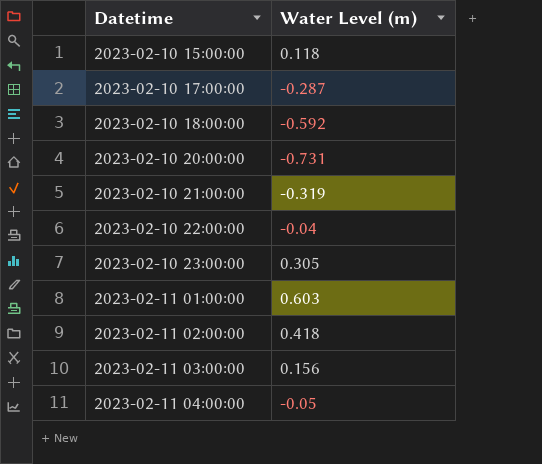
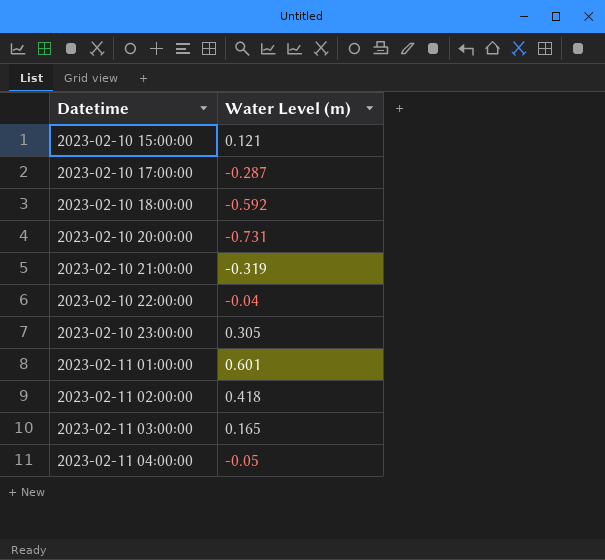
2023-02-10 15:00:00 | Water Level (m): 0.118 -> 0.121
2023-02-11 01:00:00 | Water Level (m): 0.603 -> 0.601
2023-02-11 03:00:00 | Water Level (m): 0.156 -> 0.165

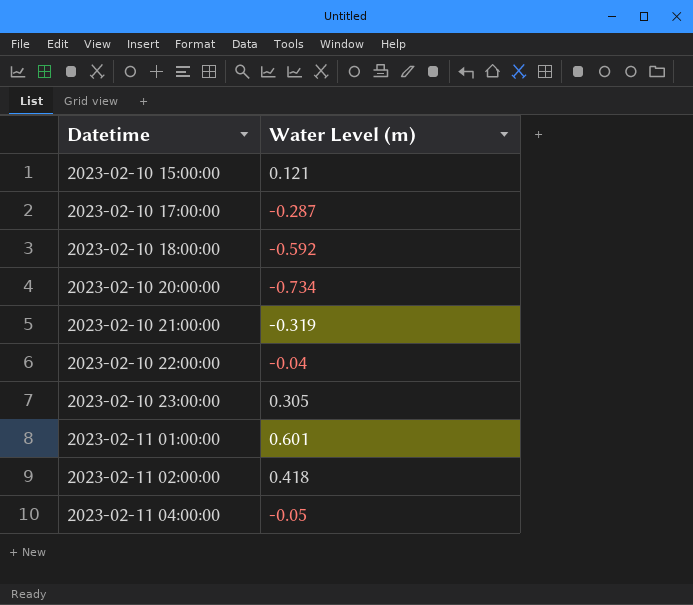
row 2023-02-11 03:00:00: 0.165 -> none
2023-02-10 20:00:00 | Water Level (m): -0.731 -> -0.734

